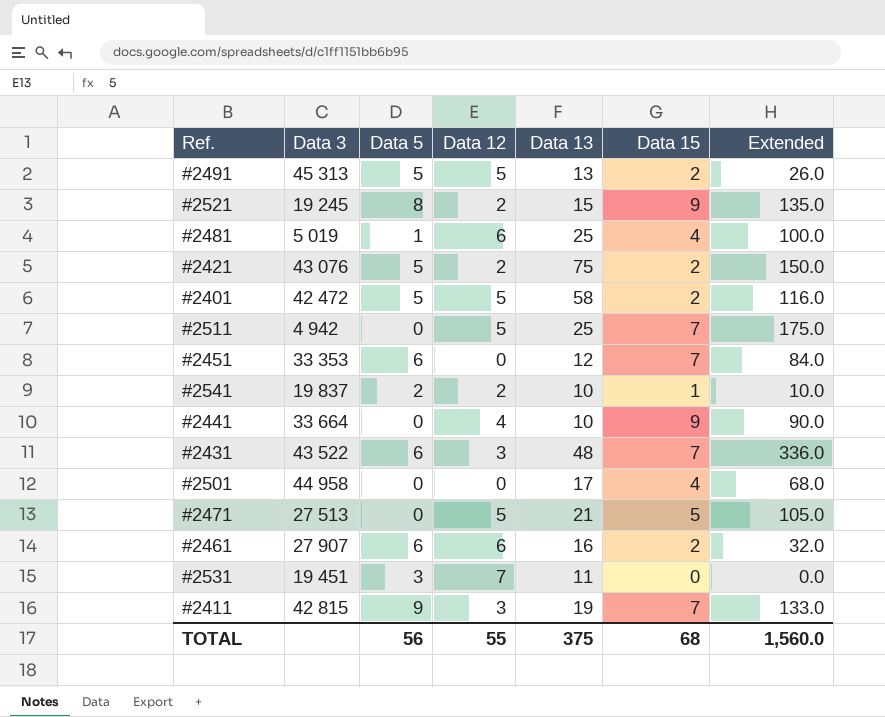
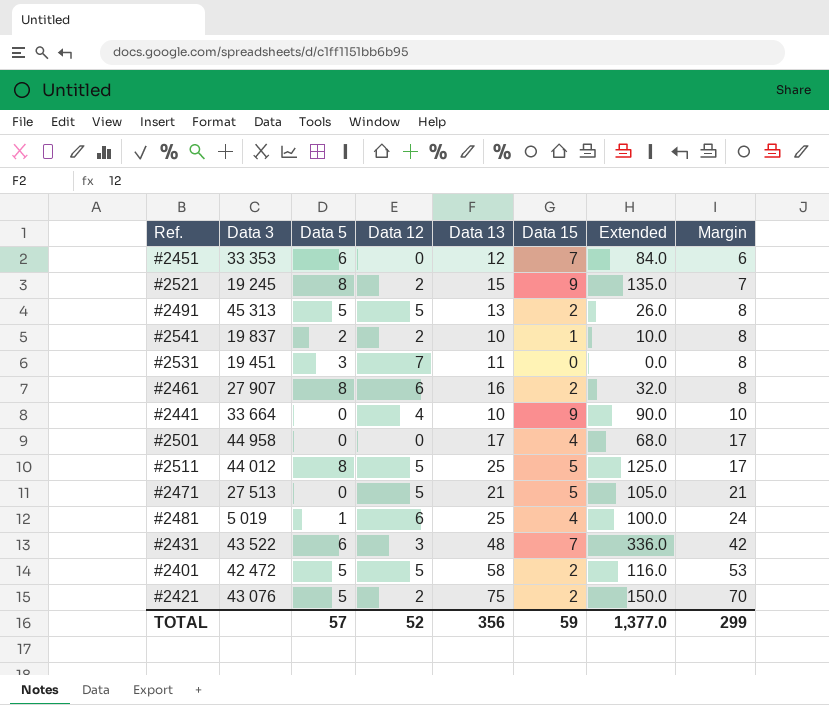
row order: none -> Margin ascending
column Margin | formula: none -> [Data 13] - [Data 5]
row #2411: 42 815 | 9 | 3 | 19 | 7 | 133.0 -> none
#2461 | Data 5: 6 -> 8
#2511 | Data 3: 4 942 -> 44 012
#2511 | Data 5: 0 -> 8
#2511 | Data 15: 7 -> 5
#2511 | Extended: 175.0 -> 125.0
TOTAL | Data 5: 56 -> 57
TOTAL | Data 12: 55 -> 52
TOTAL | Data 13: 375 -> 356
TOTAL | Data 15: 68 -> 59
TOTAL | Extended: 1,560.0 -> 1,377.0

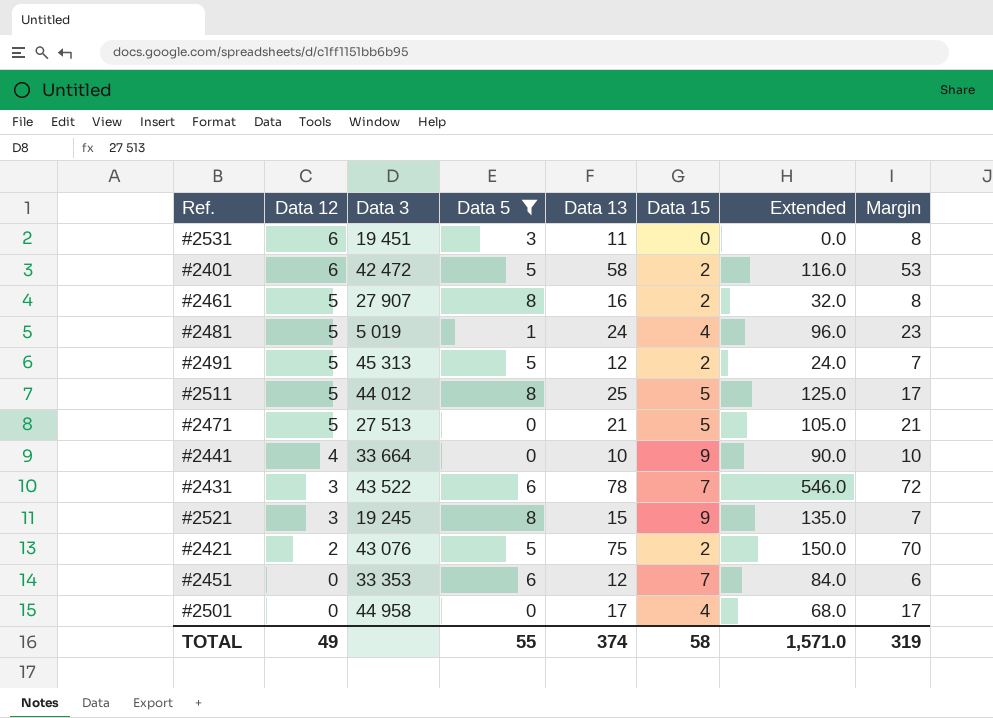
filter: none -> Data 5 != 2
row order: Margin ascending -> Data 12 descending
column Data 12 | position: 4 -> 2
#2531 | Data 12: 7 -> 6
#2401 | Data 12: 5 -> 6
#2461 | Data 12: 6 -> 5
#2481 | Data 12: 6 -> 5
#2481 | Data 13: 25 -> 24
#2481 | Extended: 100.0 -> 96.0
#2481 | Margin: 24 -> 23
#2491 | Data 13: 13 -> 12
#2491 | Extended: 26.0 -> 24.0
#2491 | Margin: 8 -> 7
#2431 | Data 13: 48 -> 78
#2431 | Extended: 336.0 -> 546.0
#2431 | Margin: 42 -> 72
#2521 | Data 12: 2 -> 3
TOTAL | Data 12: 52 -> 49
TOTAL | Data 5: 57 -> 55
TOTAL | Data 13: 356 -> 374
TOTAL | Data 15: 59 -> 58
TOTAL | Extended: 1,377.0 -> 1,571.0
TOTAL | Margin: 299 -> 319

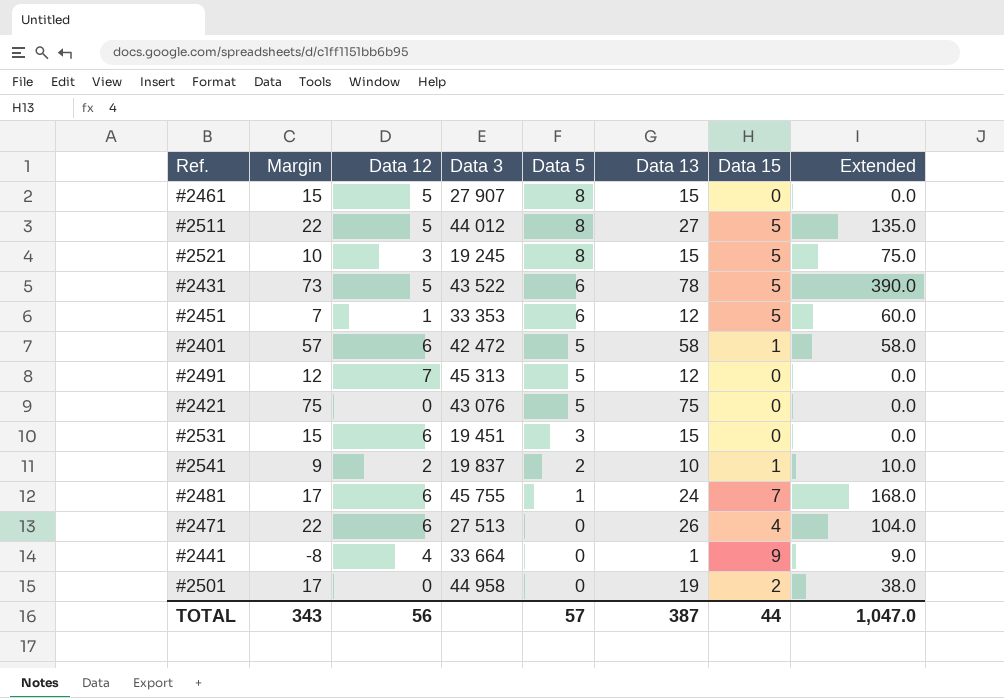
filter: Data 5 != 2 -> none
row order: Data 12 descending -> Data 5 descending
column Margin | formula: [Data 13] - [Data 5] -> [Data 13] - [Data 15]
column Margin | position: 8 -> 2
#2461 | Data 13: 16 -> 15
#2461 | Data 15: 2 -> 0
#2461 | Extended: 32.0 -> 0.0
#2511 | Data 13: 25 -> 27
#2511 | Extended: 125.0 -> 135.0
#2521 | Data 15: 9 -> 5
#2521 | Extended: 135.0 -> 75.0
#2431 | Data 12: 3 -> 5
#2431 | Data 15: 7 -> 5
#2431 | Extended: 546.0 -> 390.0
#2451 | Data 12: 0 -> 1
#2451 | Data 15: 7 -> 5
#2451 | Extended: 84.0 -> 60.0
#2401 | Data 15: 2 -> 1
#2401 | Extended: 116.0 -> 58.0
#2491 | Data 12: 5 -> 7
#2491 | Data 15: 2 -> 0
#2491 | Extended: 24.0 -> 0.0
#2421 | Data 12: 2 -> 0
#2421 | Data 15: 2 -> 0
#2421 | Extended: 150.0 -> 0.0
#2531 | Data 13: 11 -> 15
#2481 | Data 12: 5 -> 6
#2481 | Data 3: 5 019 -> 45 755
#2481 | Data 15: 4 -> 7
#2481 | Extended: 96.0 -> 168.0
#2471 | Data 12: 5 -> 6
#2471 | Data 13: 21 -> 26
#2471 | Data 15: 5 -> 4
#2471 | Extended: 105.0 -> 104.0
#2441 | Data 13: 10 -> 1
#2441 | Extended: 90.0 -> 9.0
#2501 | Data 13: 17 -> 19
#2501 | Data 15: 4 -> 2
#2501 | Extended: 68.0 -> 38.0
TOTAL | Margin: 319 -> 343
TOTAL | Data 12: 49 -> 56
TOTAL | Data 5: 55 -> 57
TOTAL | Data 13: 374 -> 387
TOTAL | Data 15: 58 -> 44
TOTAL | Extended: 1,571.0 -> 1,047.0

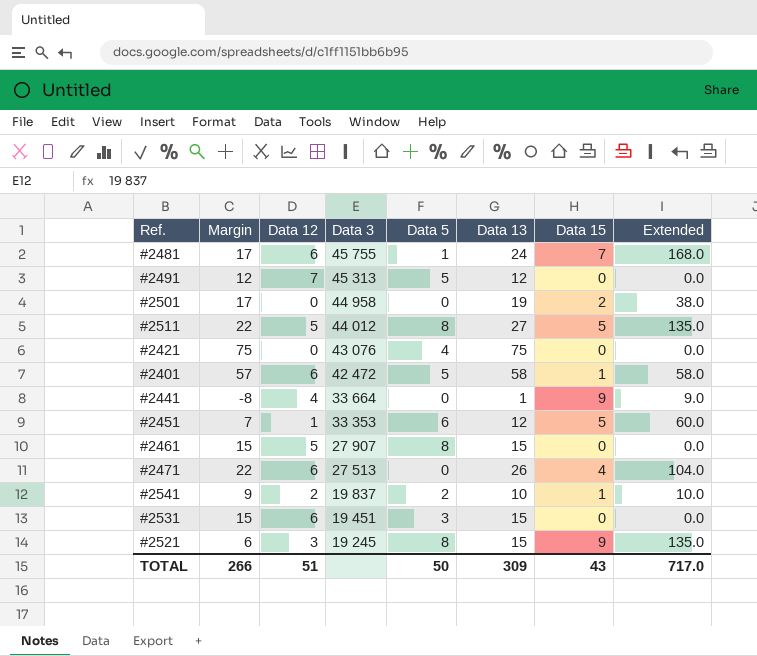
row order: Data 5 descending -> Data 3 descending
row #2431: 73 | 5 | 43 522 | 6 | 78 | 5 | 390.0 -> none
#2421 | Data 5: 5 -> 4
#2521 | Margin: 10 -> 6
#2521 | Data 15: 5 -> 9
#2521 | Extended: 75.0 -> 135.0
TOTAL | Margin: 343 -> 266
TOTAL | Data 12: 56 -> 51
TOTAL | Data 5: 57 -> 50
TOTAL | Data 13: 387 -> 309
TOTAL | Data 15: 44 -> 43
TOTAL | Extended: 1,047.0 -> 717.0

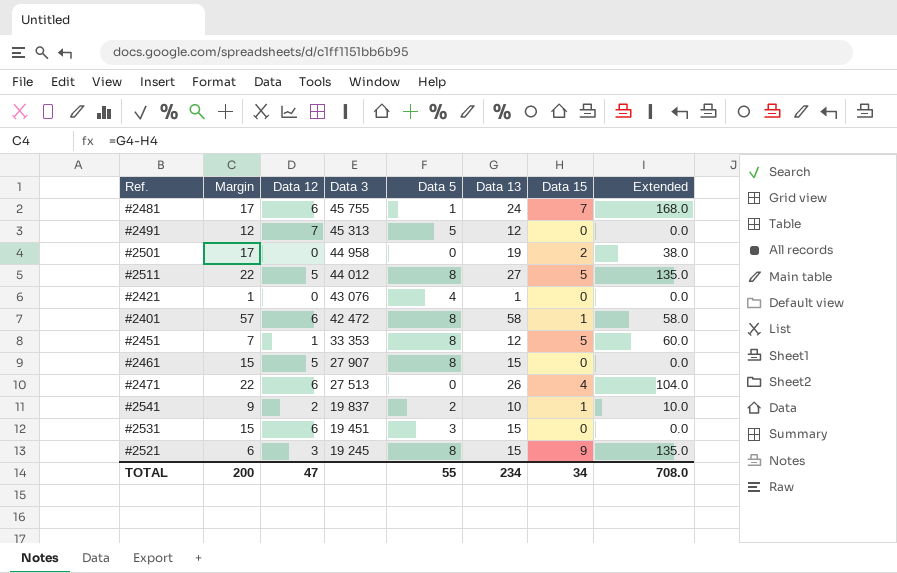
row #2441: -8 | 4 | 33 664 | 0 | 1 | 9 | 9.0 -> none
#2421 | Margin: 75 -> 1
#2421 | Data 13: 75 -> 1
#2401 | Data 5: 5 -> 8
#2451 | Data 5: 6 -> 8
TOTAL | Margin: 266 -> 200
TOTAL | Data 12: 51 -> 47
TOTAL | Data 5: 50 -> 55
TOTAL | Data 13: 309 -> 234
TOTAL | Data 15: 43 -> 34
TOTAL | Extended: 717.0 -> 708.0

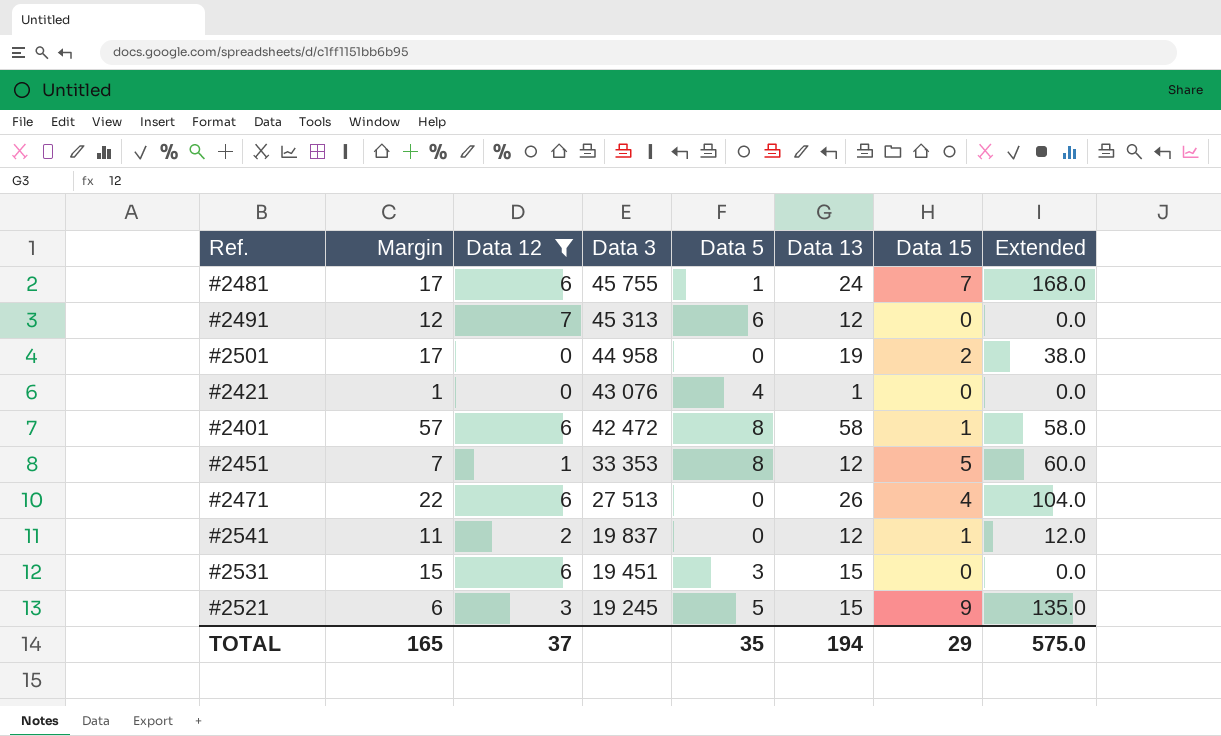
filter: none -> Data 12 != 5
#2491 | Data 5: 5 -> 6
#2541 | Margin: 9 -> 11
#2541 | Data 5: 2 -> 0
#2541 | Data 13: 10 -> 12
#2541 | Extended: 10.0 -> 12.0
#2521 | Data 5: 8 -> 5
TOTAL | Margin: 200 -> 165
TOTAL | Data 12: 47 -> 37
TOTAL | Data 5: 55 -> 35
TOTAL | Data 13: 234 -> 194
TOTAL | Data 15: 34 -> 29
TOTAL | Extended: 708.0 -> 575.0

